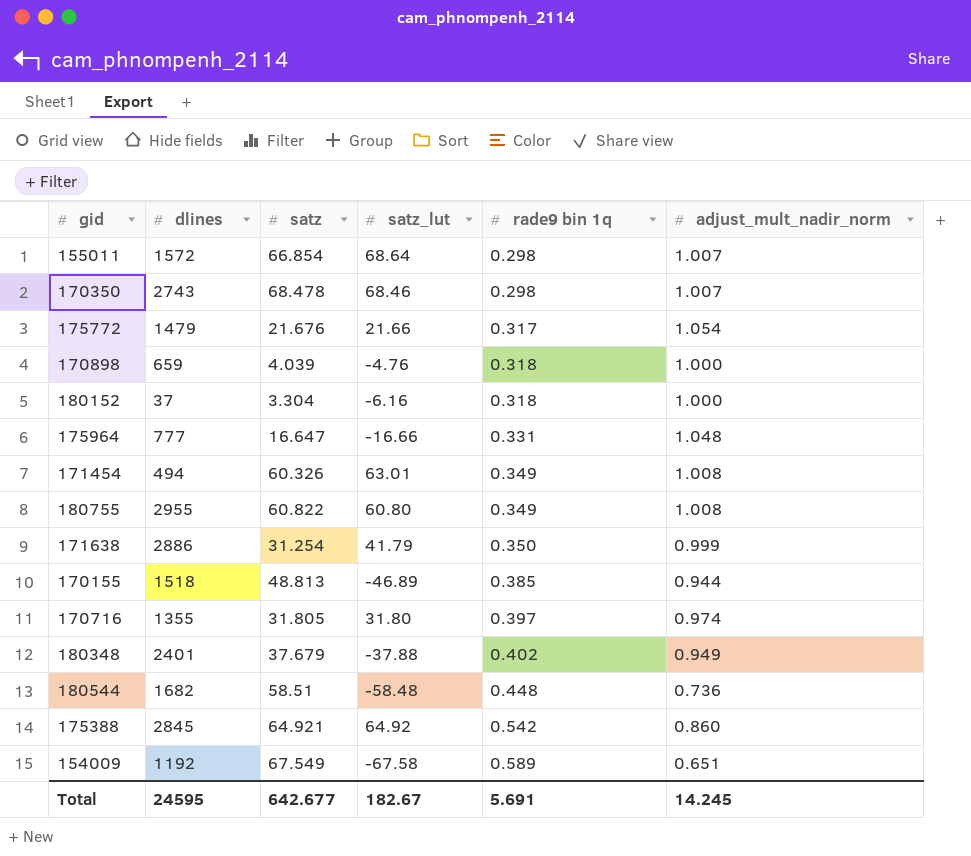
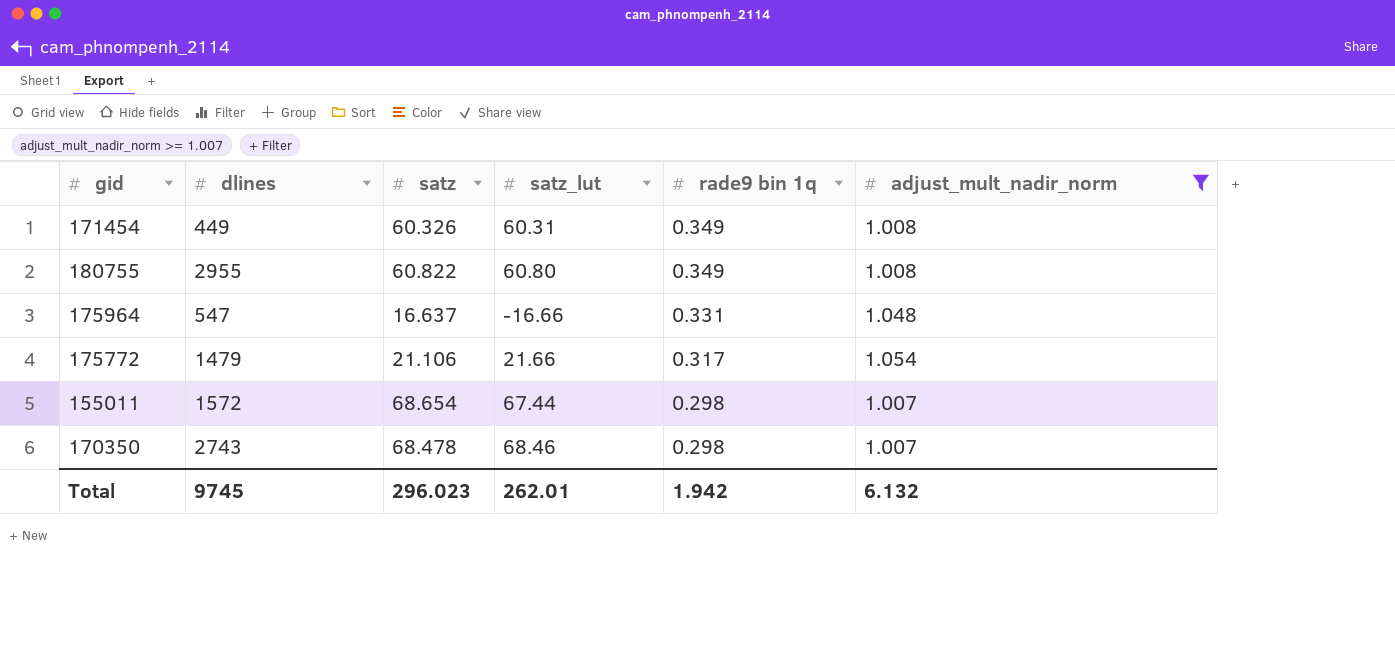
filter: none -> adjust_mult_nadir_norm >= 1.007
row order: rade9 bin 1q ascending -> rade9 bin 1q descending
171454 | dlines: 494 -> 449
171454 | satz_lut: 63.01 -> 60.31
175964 | dlines: 777 -> 547
175964 | satz: 16.647 -> 16.637
175772 | satz: 21.676 -> 21.106
155011 | satz: 66.854 -> 68.654
155011 | satz_lut: 68.64 -> 67.44
Total | dlines: 24595 -> 9745
Total | satz: 642.677 -> 296.023
Total | satz_lut: 182.67 -> 262.01
Total | rade9 bin 1q: 5.691 -> 1.942
Total | adjust_mult_nadir_norm: 14.245 -> 6.132

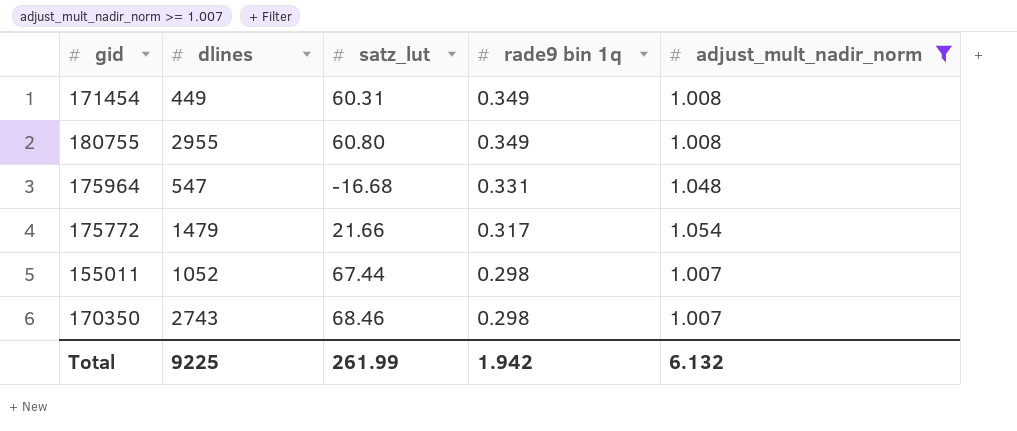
column satz | position: 3 -> none
175964 | satz_lut: -16.66 -> -16.68
155011 | dlines: 1572 -> 1052
Total | dlines: 9745 -> 9225
Total | satz_lut: 262.01 -> 261.99

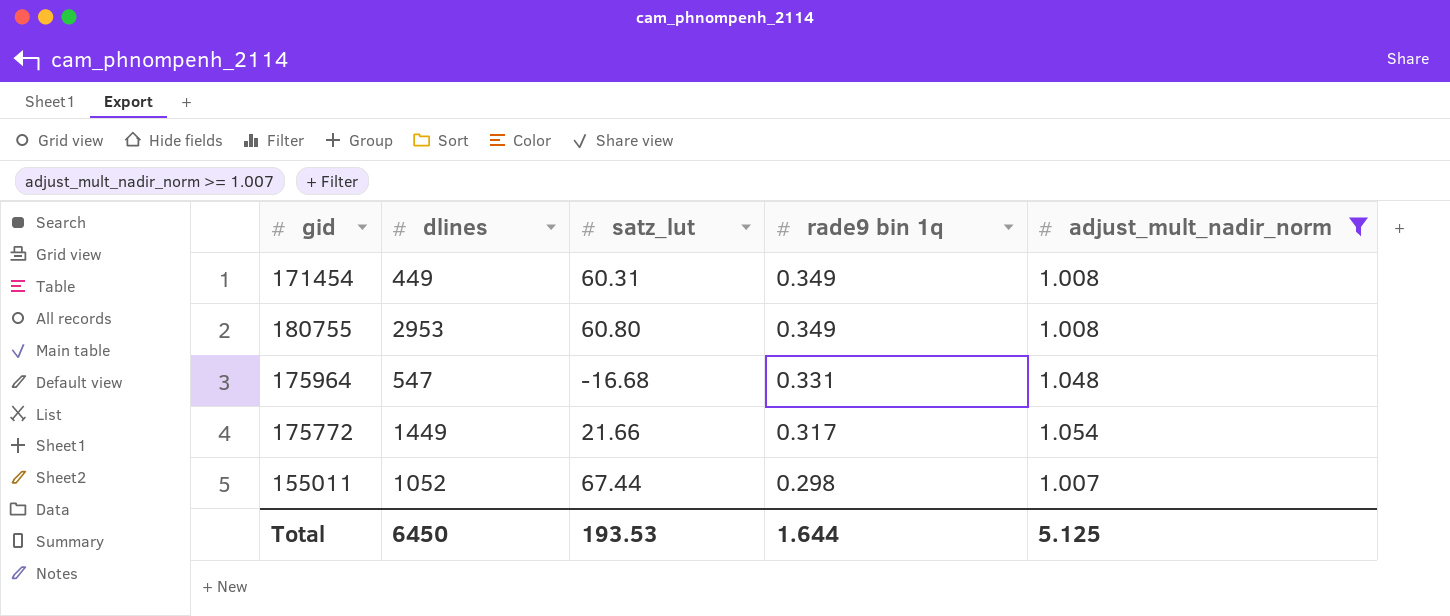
row 170350: 2743 | 68.46 | 0.298 | 1.007 -> none
180755 | dlines: 2955 -> 2953
175772 | dlines: 1479 -> 1449
Total | dlines: 9225 -> 6450
Total | satz_lut: 261.99 -> 193.53
Total | rade9 bin 1q: 1.942 -> 1.644
Total | adjust_mult_nadir_norm: 6.132 -> 5.125

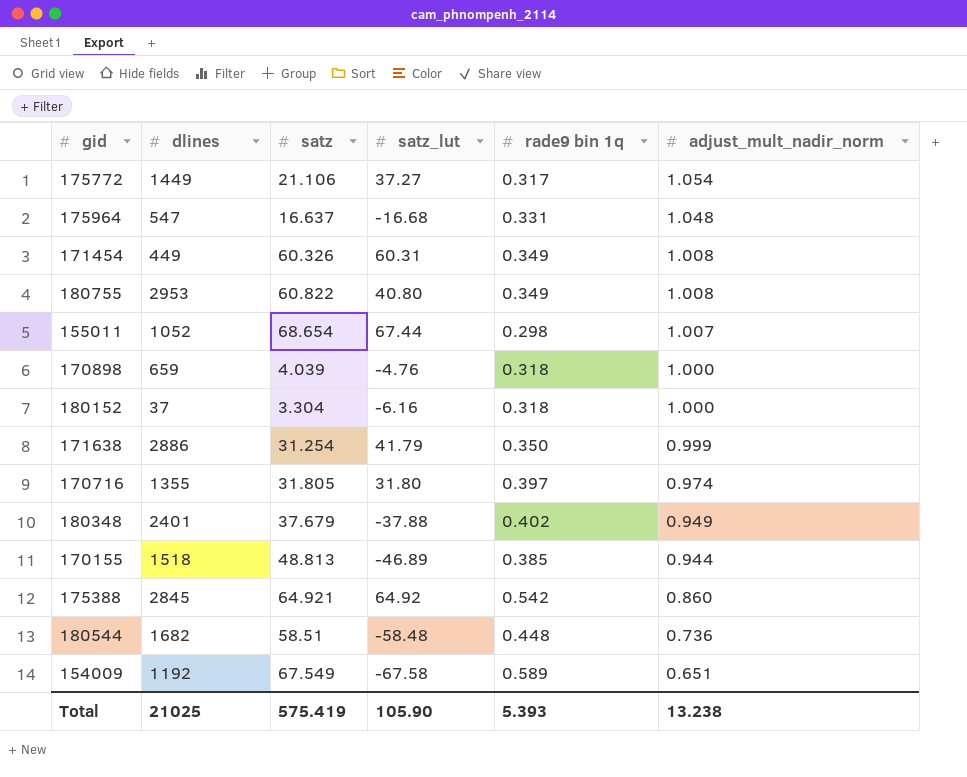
filter: adjust_mult_nadir_norm >= 1.007 -> none
row order: rade9 bin 1q descending -> adjust_mult_nadir_norm descending
column satz | position: none -> 3
175772 | satz_lut: 21.66 -> 37.27
180755 | satz_lut: 60.80 -> 40.80
Total | dlines: 6450 -> 21025
Total | satz_lut: 193.53 -> 105.90
Total | rade9 bin 1q: 1.644 -> 5.393
Total | adjust_mult_nadir_norm: 5.125 -> 13.238

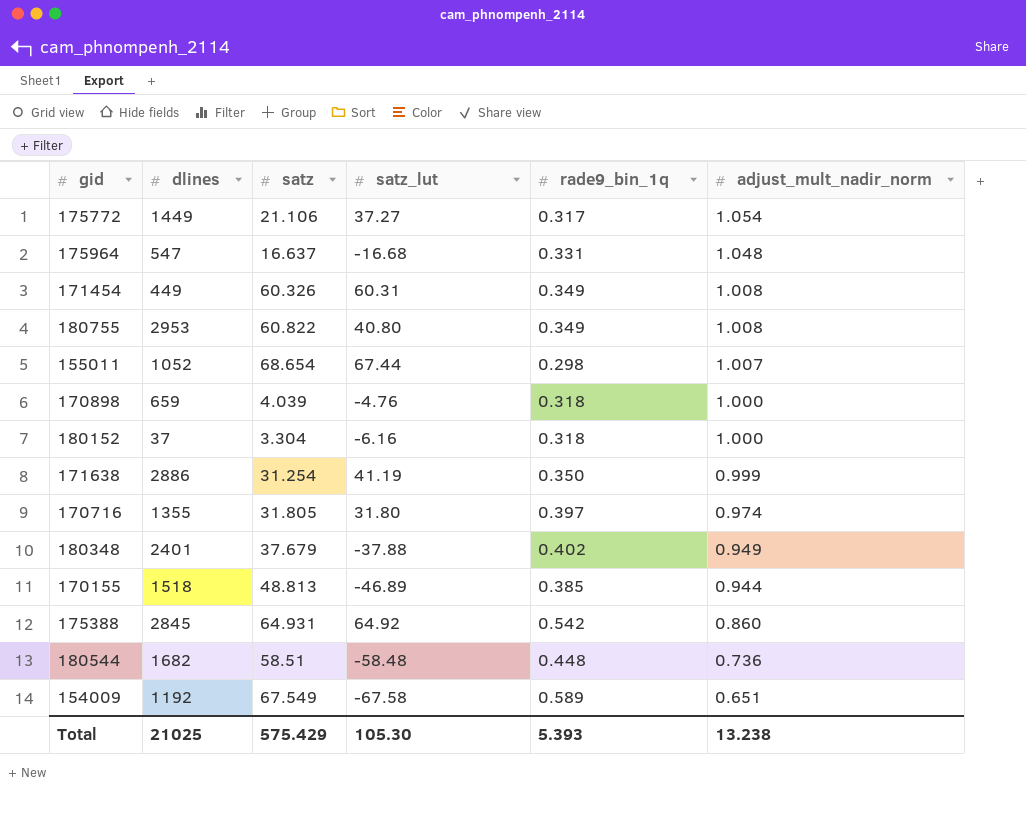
column name: rade9 bin 1q -> rade9_bin_1q
171638 | satz_lut: 41.79 -> 41.19
175388 | satz: 64.921 -> 64.931
Total | satz: 575.419 -> 575.429
Total | satz_lut: 105.90 -> 105.30

